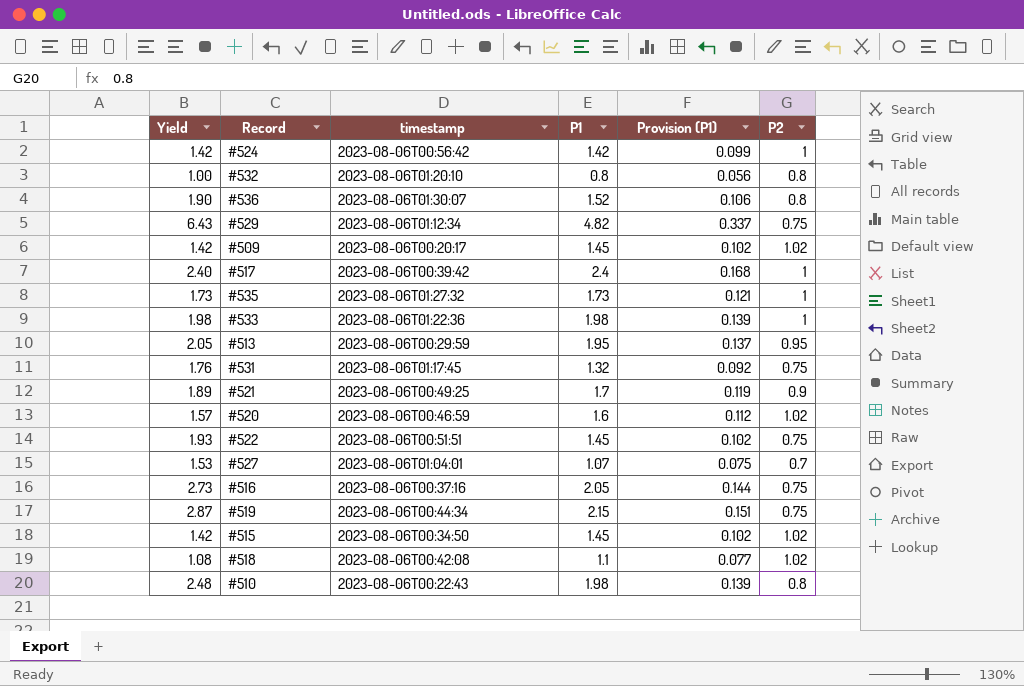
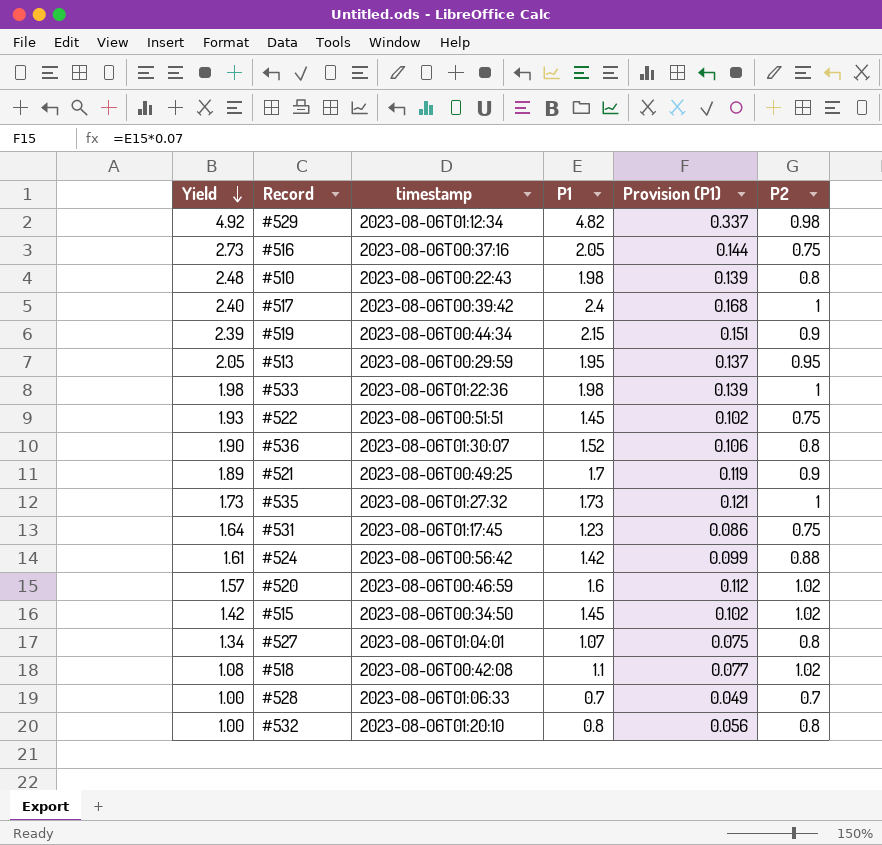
row order: none -> Yield descending
row #509: 1.42 | 2023-08-06T00:20:17 | 1.45 | 0.102 | 1.02 -> none
#529 | Yield: 6.43 -> 4.92
#529 | P2: 0.75 -> 0.98
#519 | Yield: 2.87 -> 2.39
#519 | P2: 0.75 -> 0.9
#531 | Yield: 1.76 -> 1.64
#531 | P1: 1.32 -> 1.23
#531 | Provision (P1): 0.092 -> 0.086
#524 | Yield: 1.42 -> 1.61
#524 | P2: 1 -> 0.88
#527 | Yield: 1.53 -> 1.34
#527 | P2: 0.7 -> 0.8
row #528: none -> 1.00 | 2023-08-06T01:06:33 | 0.7 | 0.049 | 0.7

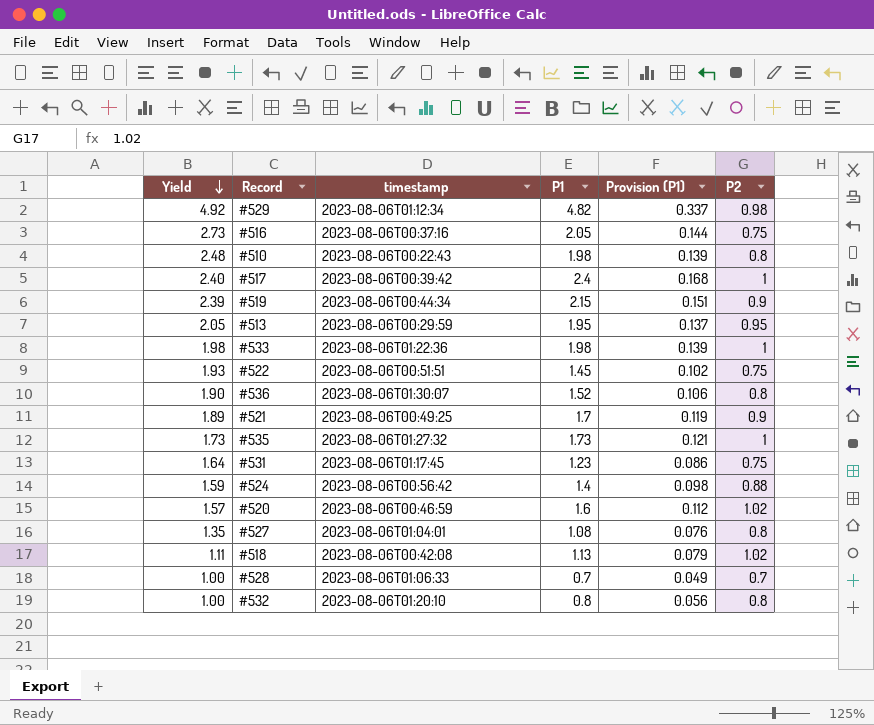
row #515: 1.42 | 2023-08-06T00:34:50 | 1.45 | 0.102 | 1.02 -> none
#524 | Yield: 1.61 -> 1.59
#524 | P1: 1.42 -> 1.4
#524 | Provision (P1): 0.099 -> 0.098
#527 | Yield: 1.34 -> 1.35
#527 | P1: 1.07 -> 1.08
#527 | Provision (P1): 0.075 -> 0.076
#518 | Yield: 1.08 -> 1.11
#518 | P1: 1.1 -> 1.13
#518 | Provision (P1): 0.077 -> 0.079

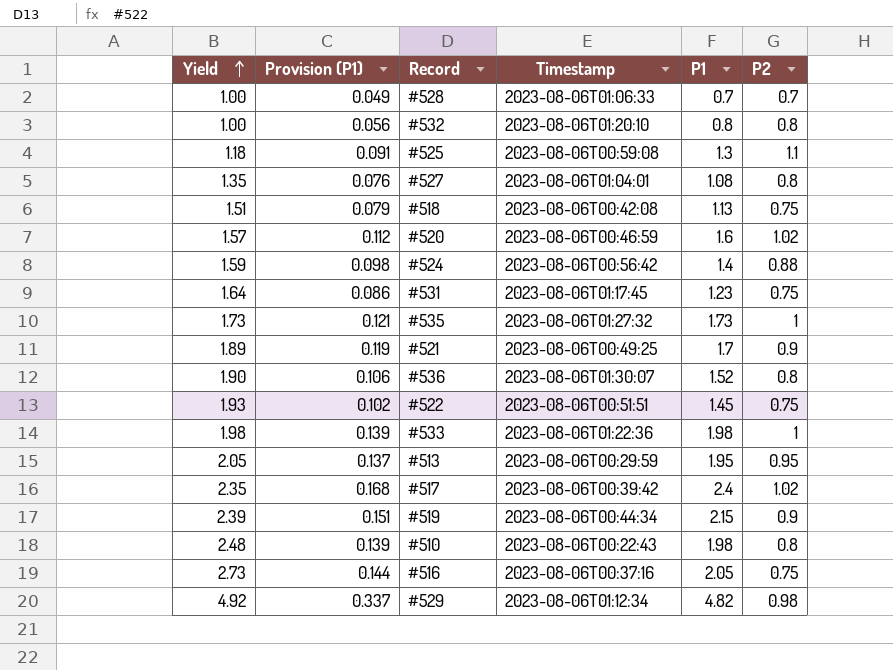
row order: Yield descending -> Yield ascending
column Provision (P1) | position: 5 -> 2
column name: timestamp -> Timestamp
row #525: none -> 1.18 | 0.091 | 2023-08-06T00:59:08 | 1.3 | 1.1
#518 | Yield: 1.11 -> 1.51
#518 | P2: 1.02 -> 0.75
#517 | Yield: 2.40 -> 2.35
#517 | P2: 1 -> 1.02

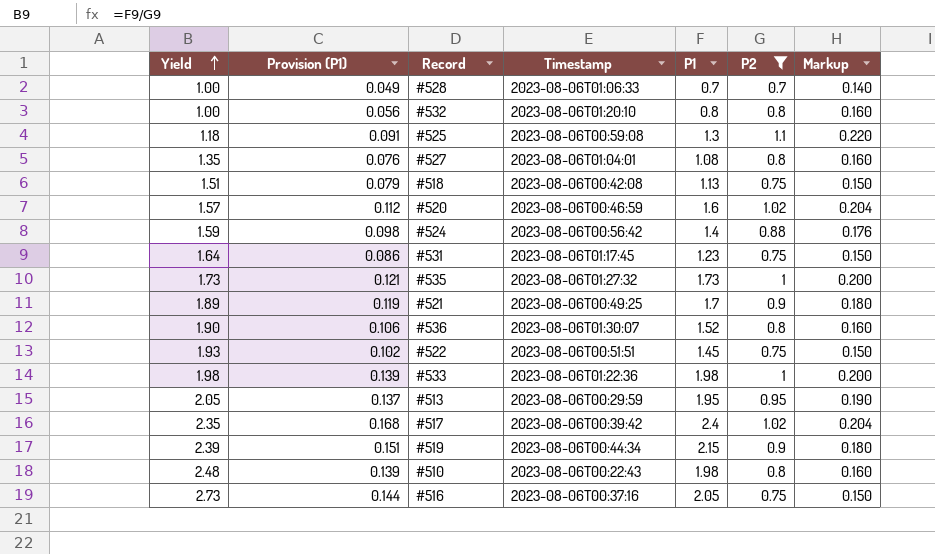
filter: none -> P2 != 0.98
column Markup | formula: none -> [P2] * 0.2

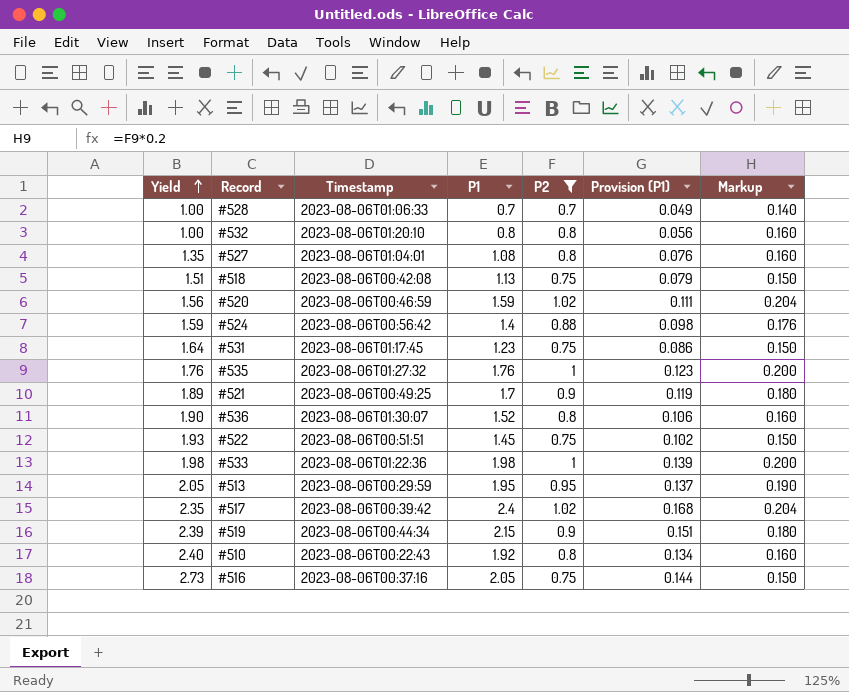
column Provision (P1) | position: 2 -> 6
row #525: 1.18 | 0.091 | 2023-08-06T00:59:08 | 1.3 | 1.1 | 0.220 -> none
#520 | Yield: 1.57 -> 1.56
#520 | P1: 1.6 -> 1.59
#520 | Provision (P1): 0.112 -> 0.111
#535 | Yield: 1.73 -> 1.76
#535 | P1: 1.73 -> 1.76
#535 | Provision (P1): 0.121 -> 0.123
#510 | Yield: 2.48 -> 2.40
#510 | P1: 1.98 -> 1.92
#510 | Provision (P1): 0.139 -> 0.134

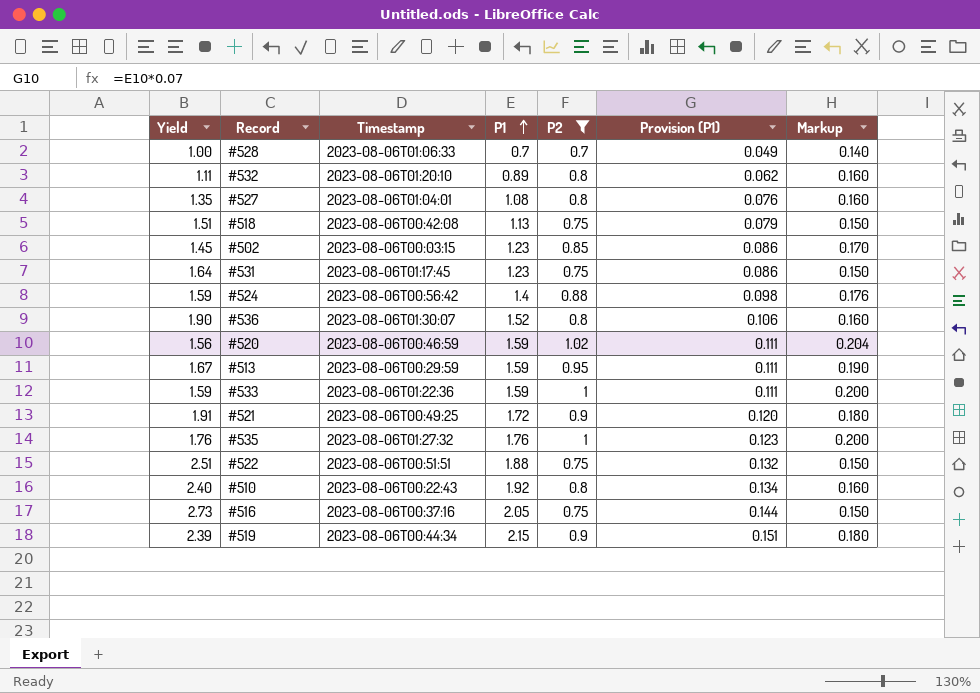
row order: Yield ascending -> P1 ascending
row #517: 2.35 | 2023-08-06T00:39:42 | 2.4 | 1.02 | 0.168 | 0.204 -> none
#532 | Yield: 1.00 -> 1.11
#532 | P1: 0.8 -> 0.89
#532 | Provision (P1): 0.056 -> 0.062
row #502: none -> 1.45 | 2023-08-06T00:03:15 | 1.23 | 0.85 | 0.086 | 0.170
#513 | Yield: 2.05 -> 1.67
#513 | P1: 1.95 -> 1.59
#513 | Provision (P1): 0.137 -> 0.111
#533 | Yield: 1.98 -> 1.59
#533 | P1: 1.98 -> 1.59
#533 | Provision (P1): 0.139 -> 0.111
#521 | Yield: 1.89 -> 1.91
#521 | P1: 1.7 -> 1.72
#521 | Provision (P1): 0.119 -> 0.120
#522 | Yield: 1.93 -> 2.51
#522 | P1: 1.45 -> 1.88
#522 | Provision (P1): 0.102 -> 0.132

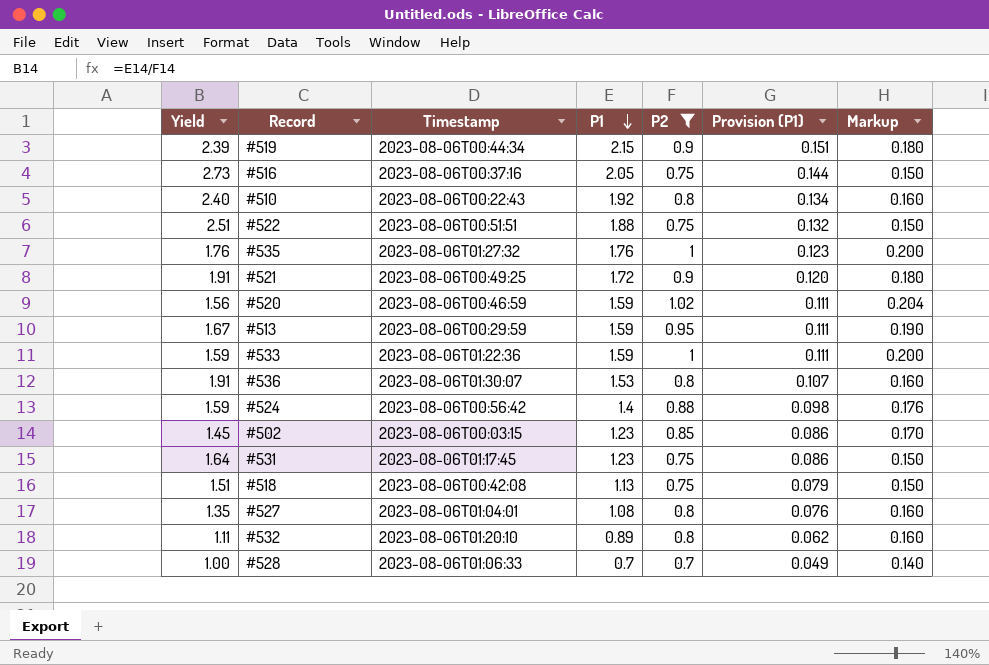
row order: P1 ascending -> P1 descending
#536 | Yield: 1.90 -> 1.91
#536 | P1: 1.52 -> 1.53
#536 | Provision (P1): 0.106 -> 0.107

